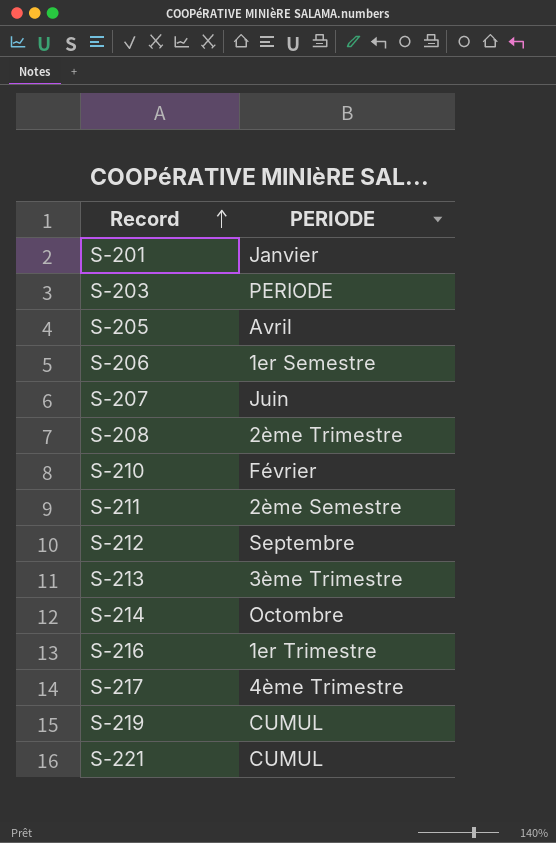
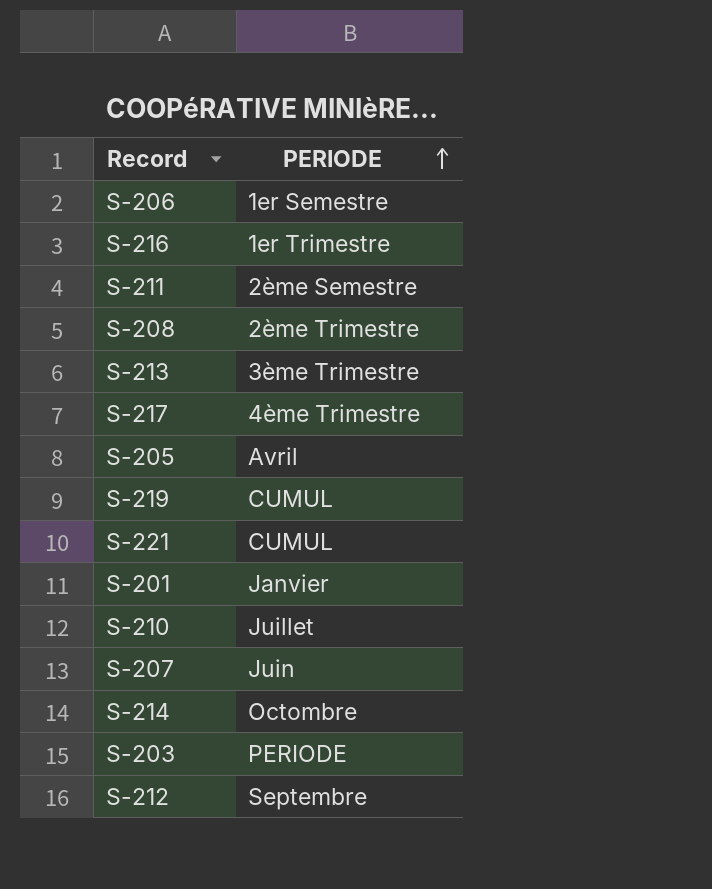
row order: Record ascending -> PERIODE ascending
S-210 | PERIODE: Février -> Juillet

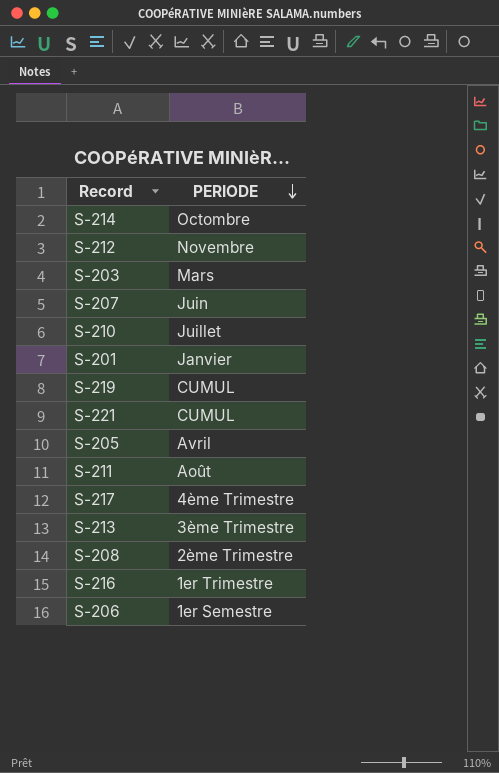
row order: PERIODE ascending -> PERIODE descending
S-212 | PERIODE: Septembre -> Novembre
S-203 | PERIODE: PERIODE -> Mars
S-211 | PERIODE: 2ème Semestre -> Août

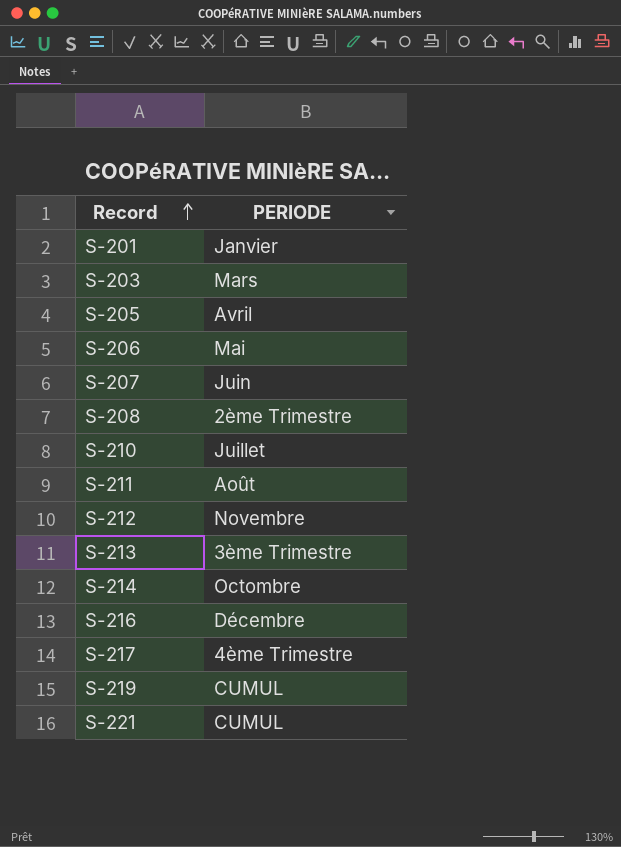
row order: PERIODE descending -> Record ascending
S-206 | PERIODE: 1er Semestre -> Mai
S-216 | PERIODE: 1er Trimestre -> Décembre

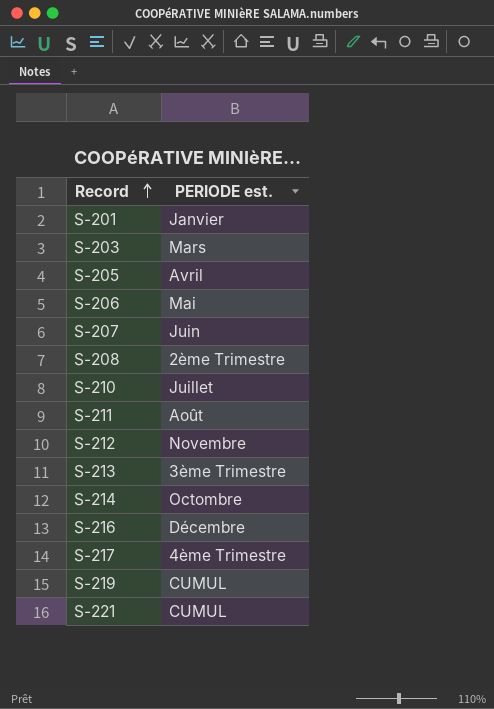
column name: PERIODE -> PERIODE est.

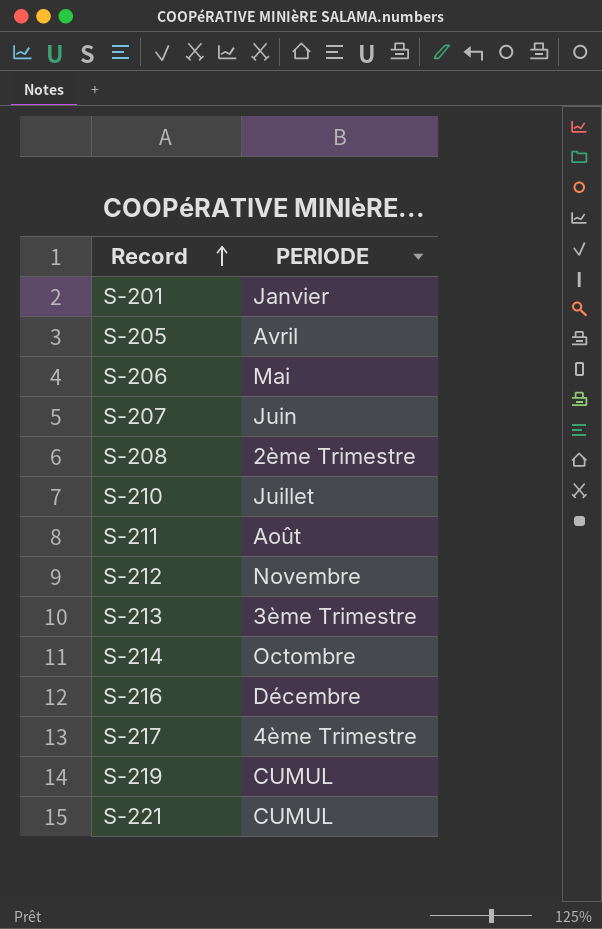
column name: PERIODE est. -> PERIODE
row S-203: Mars -> none

